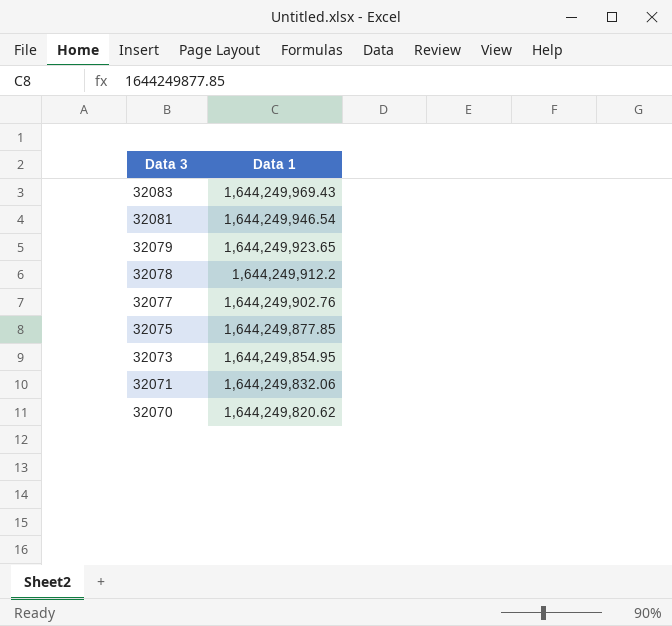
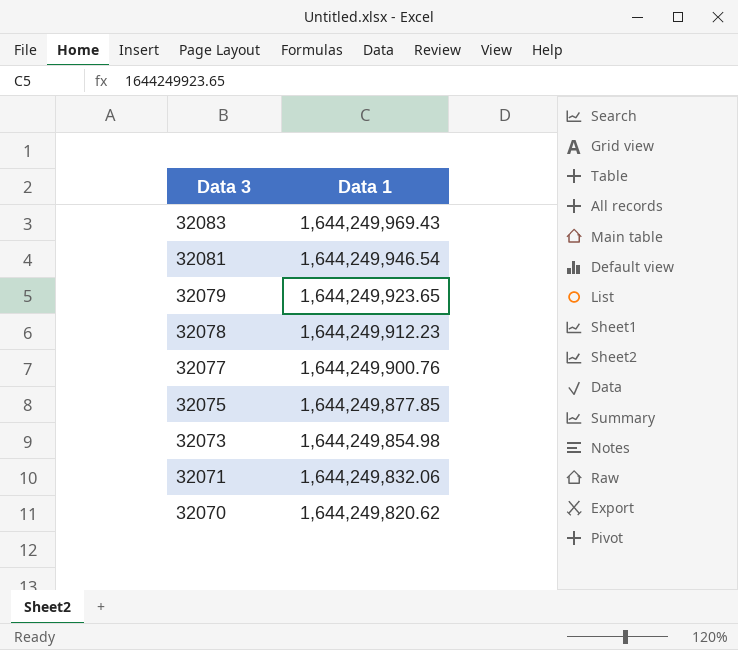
32078 | Data 1: 1,644,249,912.2 -> 1,644,249,912.23
32077 | Data 1: 1,644,249,902.76 -> 1,644,249,900.76
32073 | Data 1: 1,644,249,854.95 -> 1,644,249,854.98

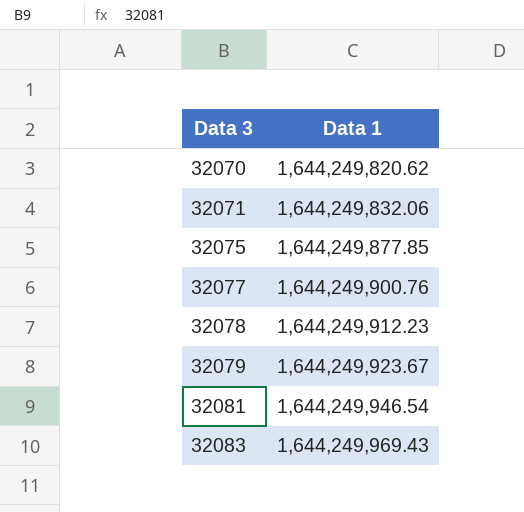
row order: Data 3 descending -> Data 3 ascending
row 32073: 1,644,249,854.98 -> none
32079 | Data 1: 1,644,249,923.65 -> 1,644,249,923.67

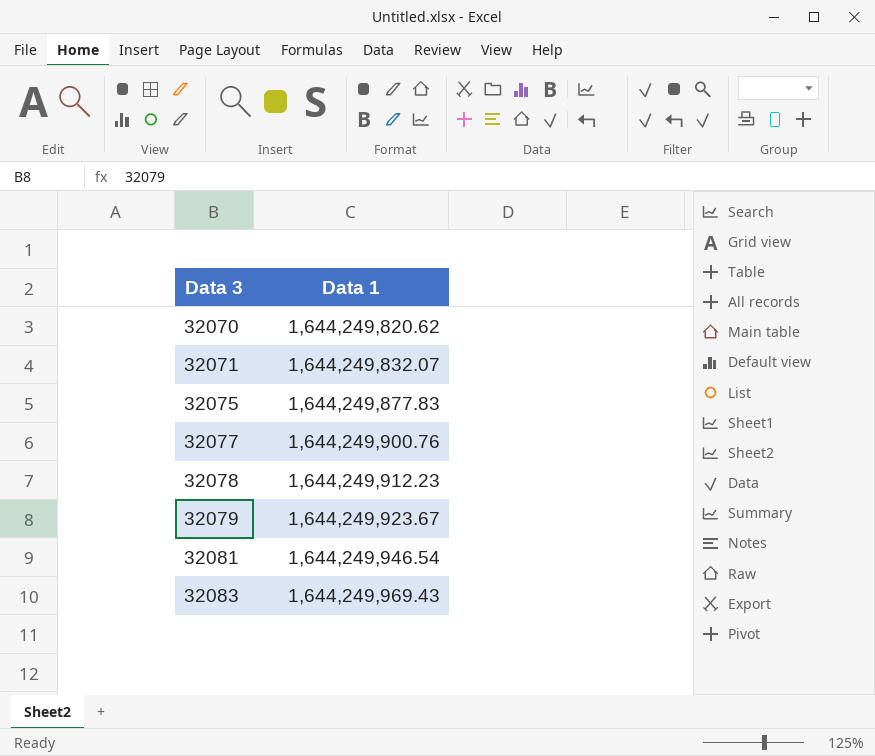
32071 | Data 1: 1,644,249,832.06 -> 1,644,249,832.07
32075 | Data 1: 1,644,249,877.85 -> 1,644,249,877.83

